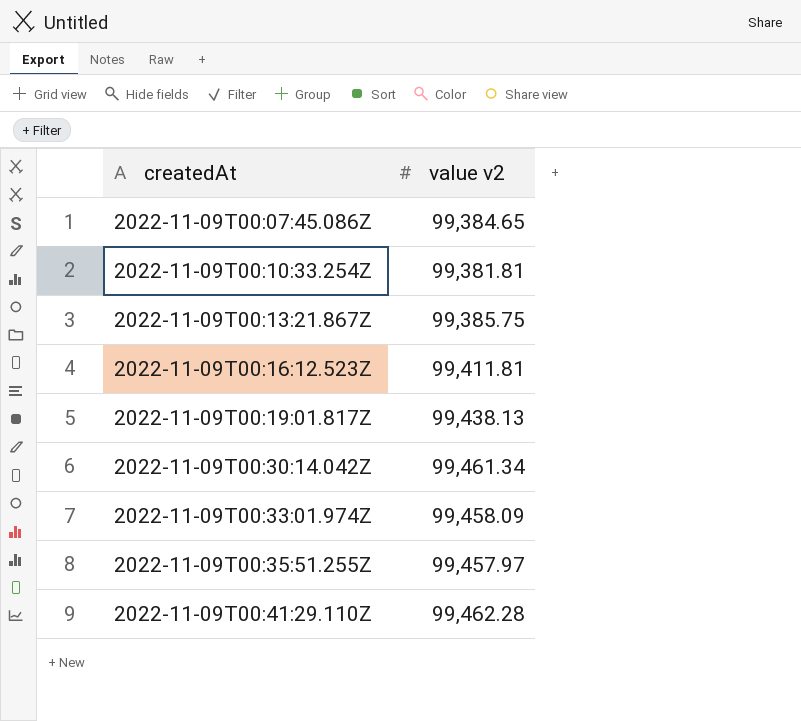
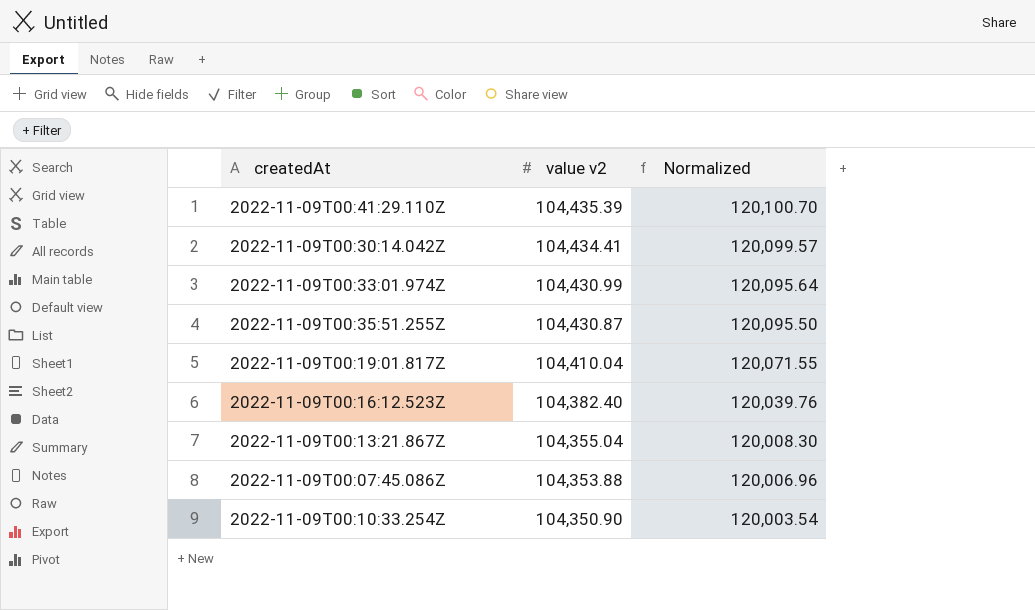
row order: createdAt ascending -> value v2 descending
column Normalized | formula: none -> [value v2] * 1.15
2022-11-09T00:41:29.110Z | value v2: 99,462.28 -> 104,435.39
2022-11-09T00:30:14.042Z | value v2: 99,461.34 -> 104,434.41
2022-11-09T00:33:01.974Z | value v2: 99,458.09 -> 104,430.99
2022-11-09T00:35:51.255Z | value v2: 99,457.97 -> 104,430.87
2022-11-09T00:19:01.817Z | value v2: 99,438.13 -> 104,410.04
2022-11-09T00:16:12.523Z | value v2: 99,411.81 -> 104,382.40
2022-11-09T00:13:21.867Z | value v2: 99,385.75 -> 104,355.04
2022-11-09T00:07:45.086Z | value v2: 99,384.65 -> 104,353.88
2022-11-09T00:10:33.254Z | value v2: 99,381.81 -> 104,350.90

